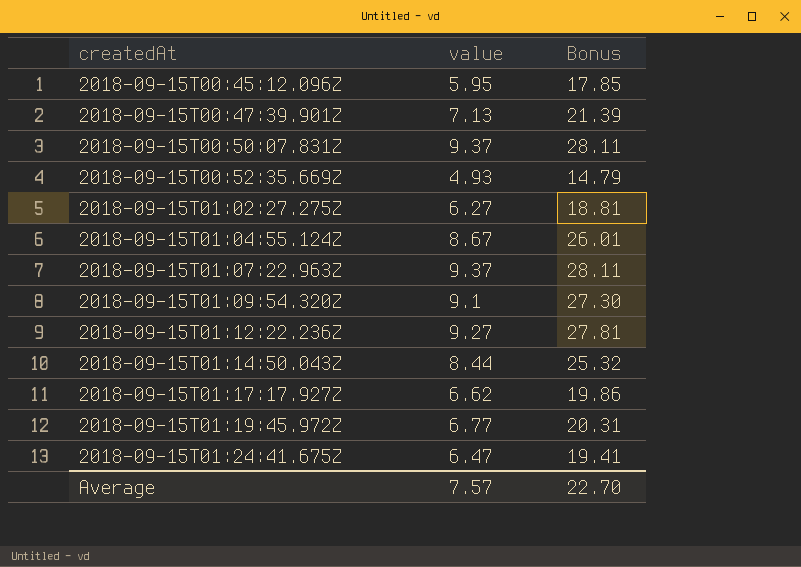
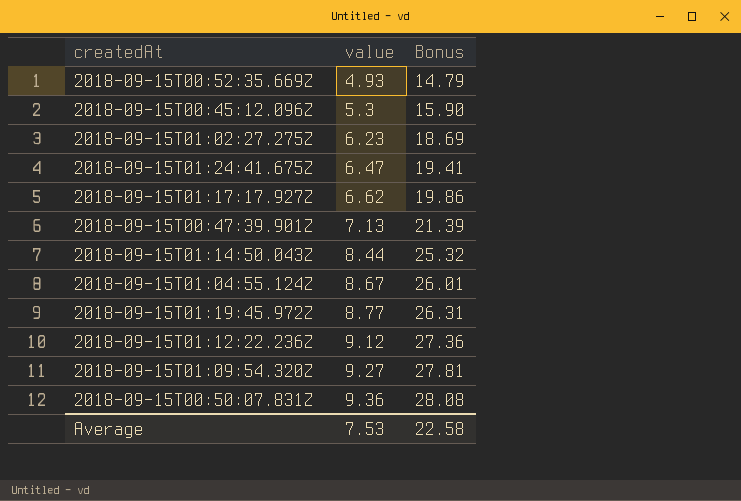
row order: createdAt ascending -> value ascending
row 2018-09-15T01:07:22.963Z: 9.37 | 28.11 -> none
2018-09-15T00:45:12.096Z | value: 5.95 -> 5.3
2018-09-15T00:45:12.096Z | Bonus: 17.85 -> 15.90
2018-09-15T01:02:27.275Z | value: 6.27 -> 6.23
2018-09-15T01:02:27.275Z | Bonus: 18.81 -> 18.69
2018-09-15T01:19:45.972Z | value: 6.77 -> 8.77
2018-09-15T01:19:45.972Z | Bonus: 20.31 -> 26.31
2018-09-15T01:12:22.236Z | value: 9.27 -> 9.12
2018-09-15T01:12:22.236Z | Bonus: 27.81 -> 27.36
2018-09-15T01:09:54.320Z | value: 9.1 -> 9.27
2018-09-15T01:09:54.320Z | Bonus: 27.30 -> 27.81
2018-09-15T00:50:07.831Z | value: 9.37 -> 9.36
2018-09-15T00:50:07.831Z | Bonus: 28.11 -> 28.08
Average | value: 7.57 -> 7.53
Average | Bonus: 22.70 -> 22.58

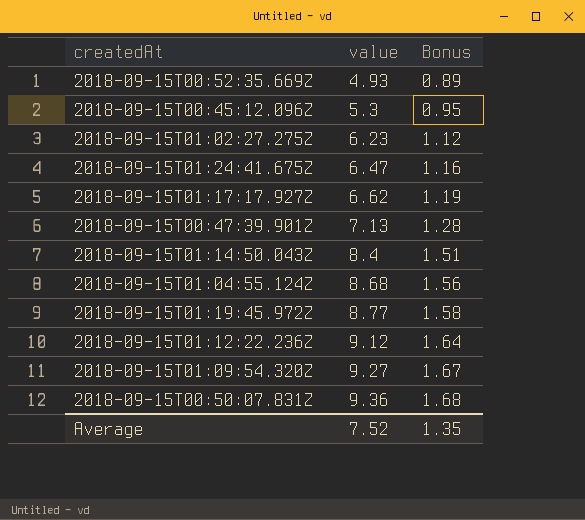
column Bonus | formula: [value] * 3 -> [value] * 0.18
2018-09-15T01:14:50.043Z | value: 8.44 -> 8.4
2018-09-15T01:04:55.124Z | value: 8.67 -> 8.68
Average | value: 7.53 -> 7.52
Average | Bonus: 22.58 -> 1.35

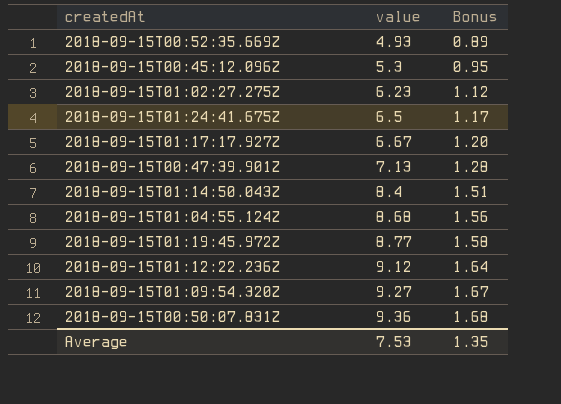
2018-09-15T01:24:41.675Z | value: 6.47 -> 6.5
2018-09-15T01:24:41.675Z | Bonus: 1.16 -> 1.17
2018-09-15T01:17:17.927Z | value: 6.62 -> 6.67
2018-09-15T01:17:17.927Z | Bonus: 1.19 -> 1.20
Average | value: 7.52 -> 7.53

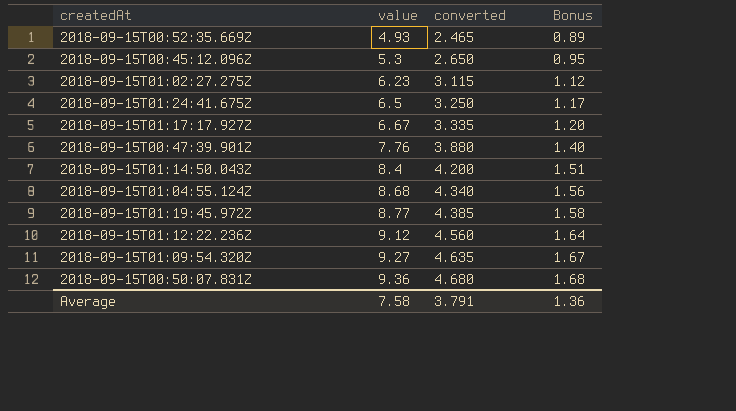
column converted | formula: none -> [value] * 0.5
2018-09-15T00:47:39.901Z | value: 7.13 -> 7.76
2018-09-15T00:47:39.901Z | Bonus: 1.28 -> 1.40
Average | value: 7.53 -> 7.58
Average | Bonus: 1.35 -> 1.36

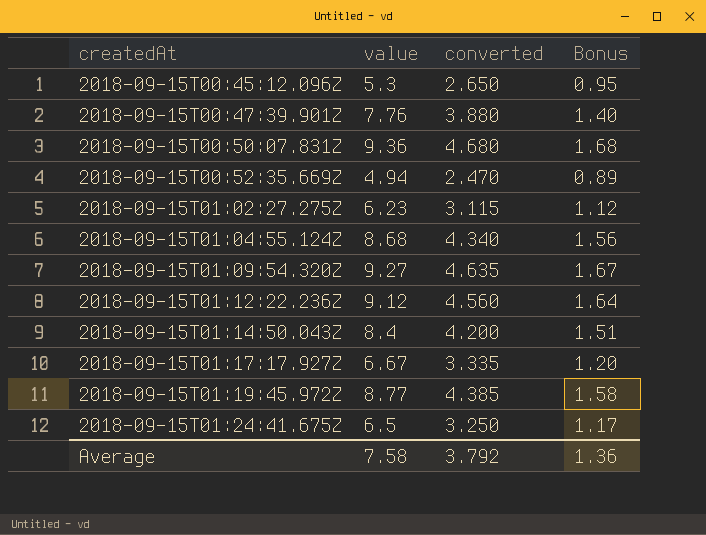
row order: value ascending -> createdAt ascending
2018-09-15T00:52:35.669Z | value: 4.93 -> 4.94
2018-09-15T00:52:35.669Z | converted: 2.465 -> 2.470
Average | converted: 3.791 -> 3.792

